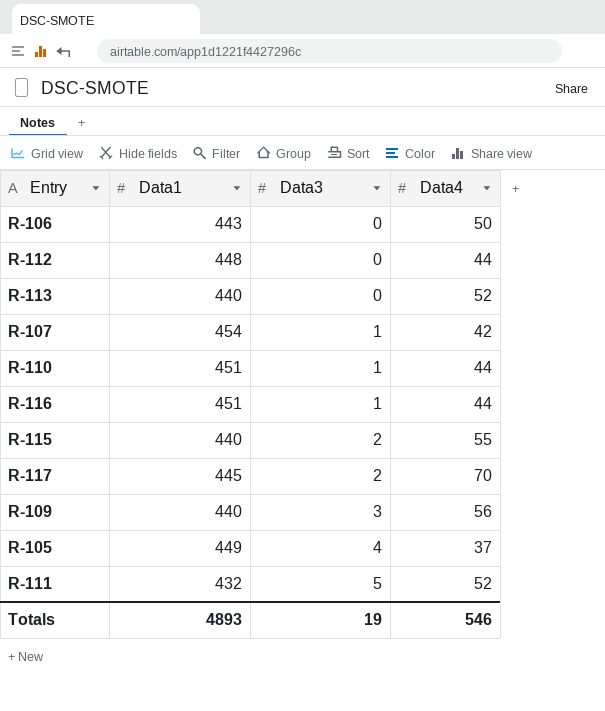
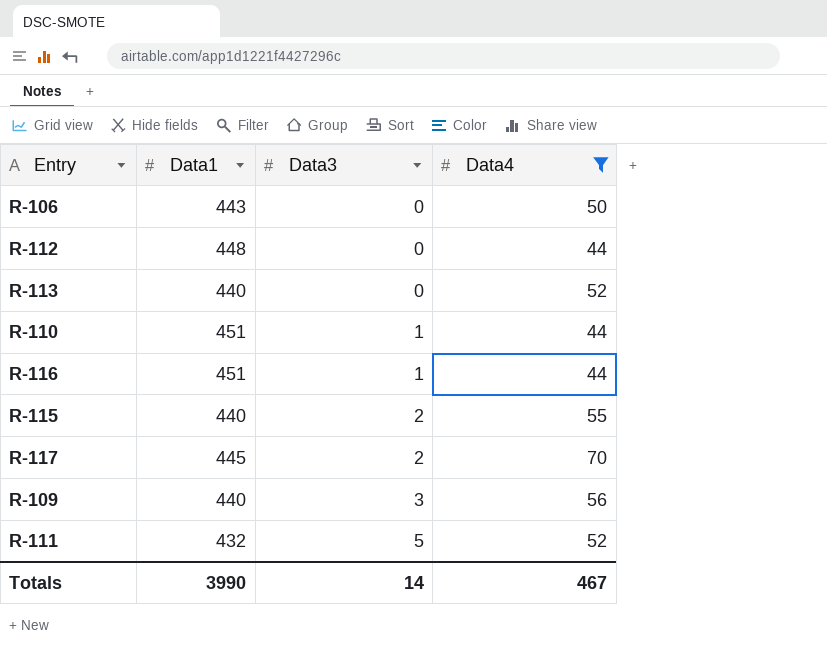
filter: none -> Data4 >= 44
Totals | Data1: 4893 -> 3990
Totals | Data3: 19 -> 14
Totals | Data4: 546 -> 467

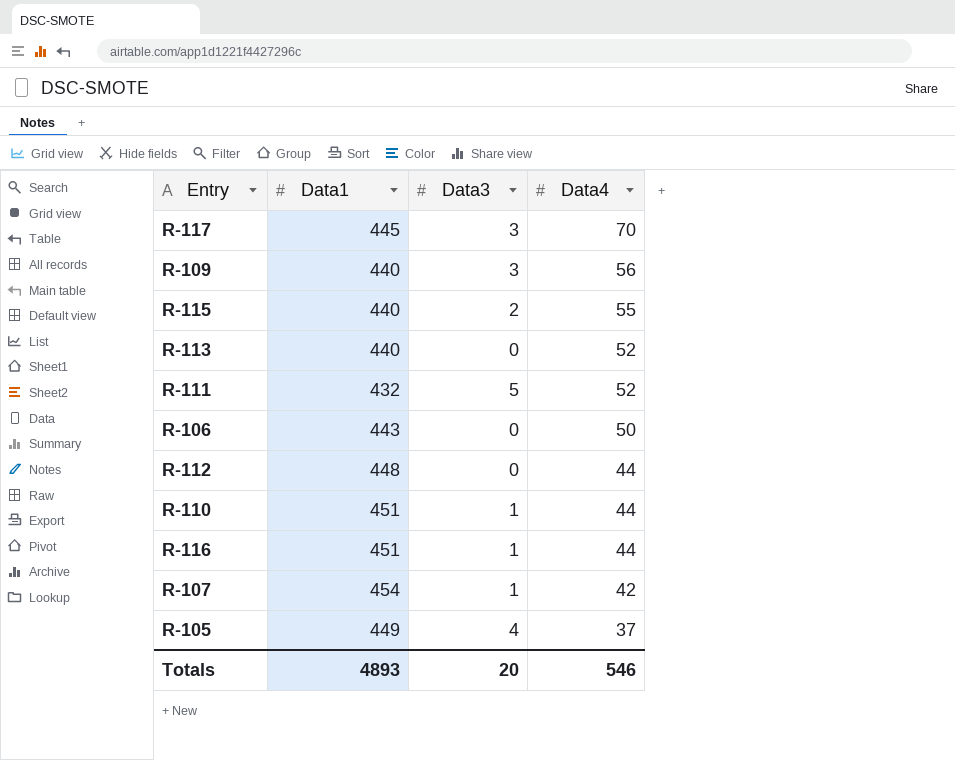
filter: Data4 >= 44 -> none
row order: Data3 ascending -> Data4 descending
R-117 | Data3: 2 -> 3
Totals | Data1: 3990 -> 4893
Totals | Data3: 14 -> 20
Totals | Data4: 467 -> 546

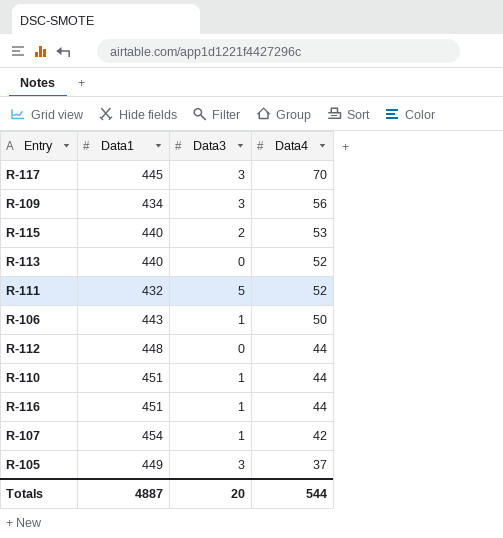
R-109 | Data1: 440 -> 434
R-115 | Data4: 55 -> 53
R-106 | Data3: 0 -> 1
R-105 | Data3: 4 -> 3
Totals | Data1: 4893 -> 4887
Totals | Data4: 546 -> 544

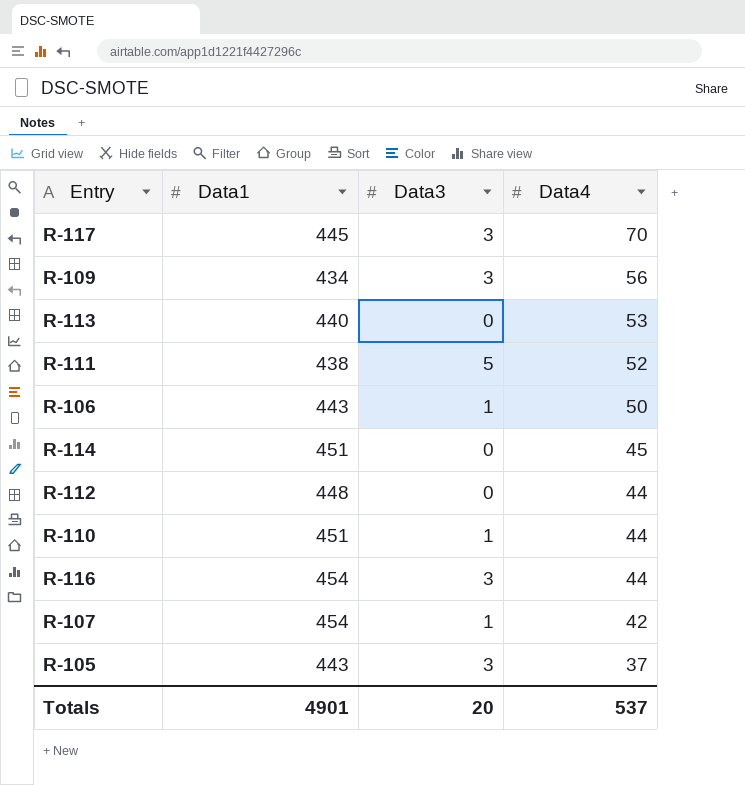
row R-115: 440 | 2 | 53 -> none
R-113 | Data4: 52 -> 53
R-111 | Data1: 432 -> 438
row R-114: none -> 451 | 0 | 45
R-116 | Data1: 451 -> 454
R-116 | Data3: 1 -> 3
R-105 | Data1: 449 -> 443
Totals | Data1: 4887 -> 4901
Totals | Data4: 544 -> 537

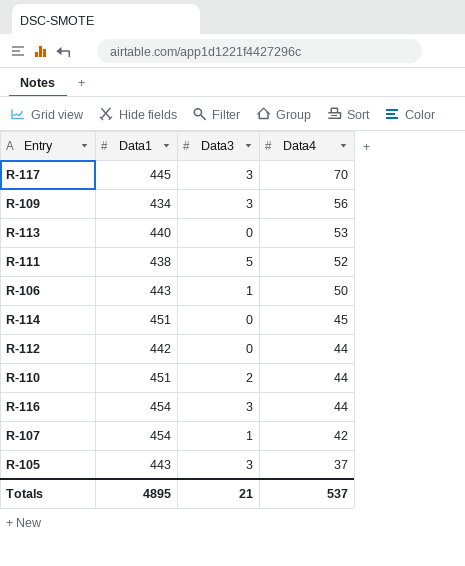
R-112 | Data1: 448 -> 442
R-110 | Data3: 1 -> 2
Totals | Data1: 4901 -> 4895
Totals | Data3: 20 -> 21

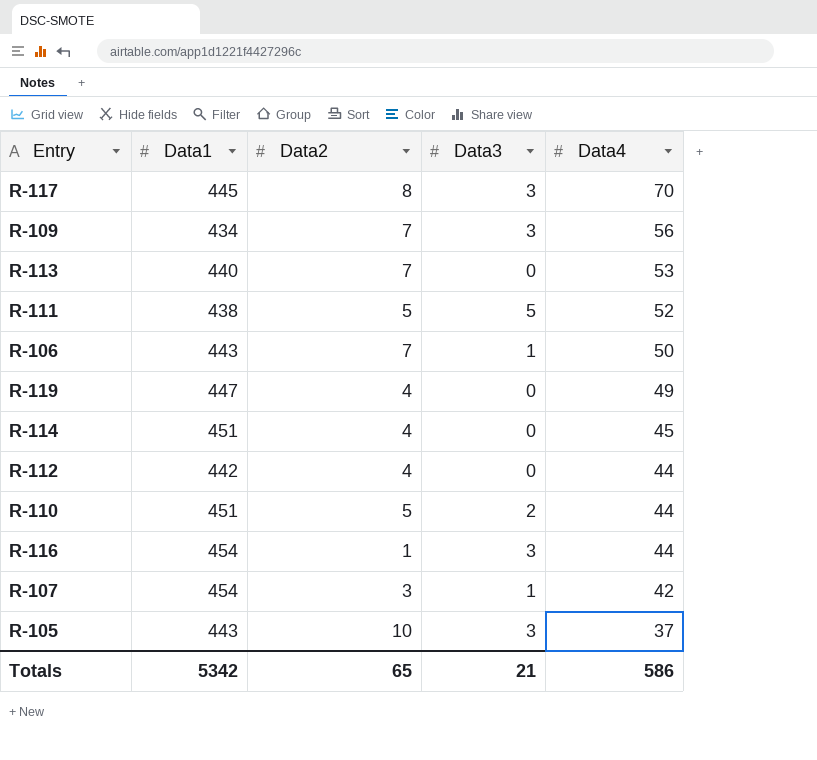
column Data2 | position: none -> 3
row R-119: none -> 447 | 4 | 0 | 49
Totals | Data1: 4895 -> 5342
Totals | Data4: 537 -> 586

